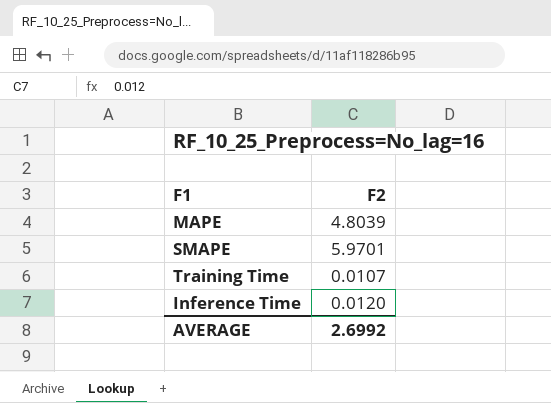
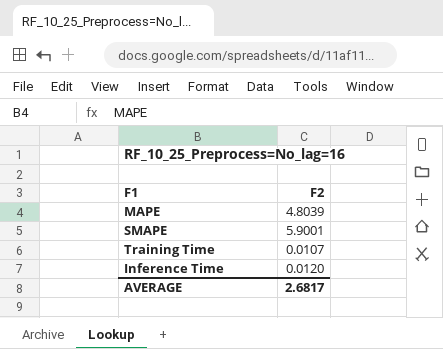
SMAPE | F2: 5.9701 -> 5.9001
AVERAGE | F2: 2.6992 -> 2.6817

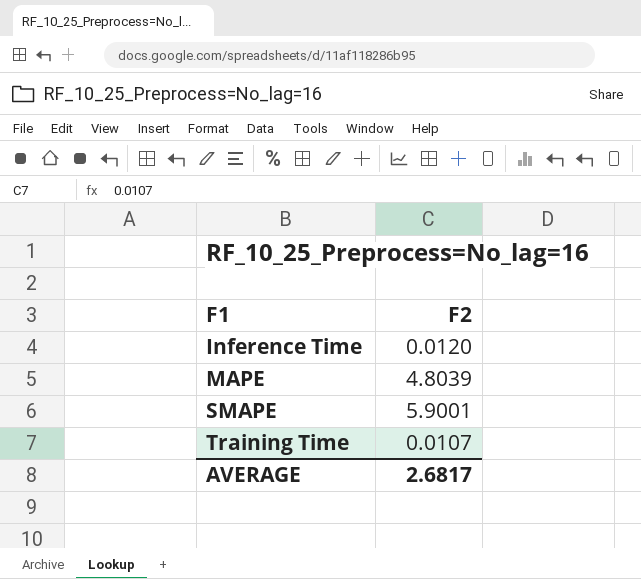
row order: none -> F1 ascending

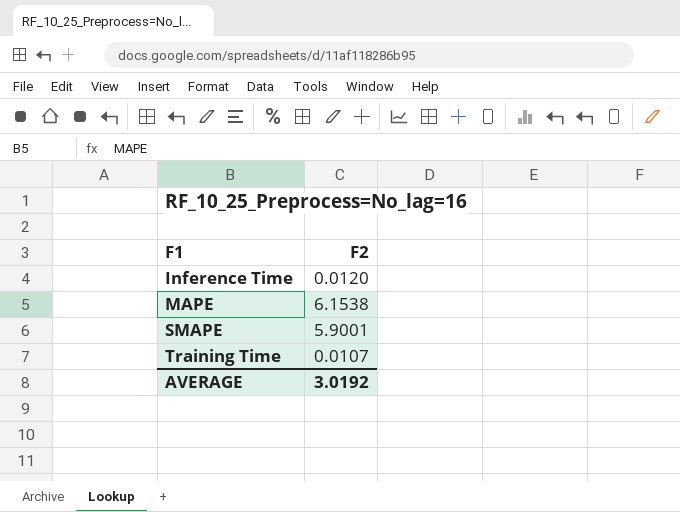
MAPE | F2: 4.8039 -> 6.1538
AVERAGE | F2: 2.6817 -> 3.0192

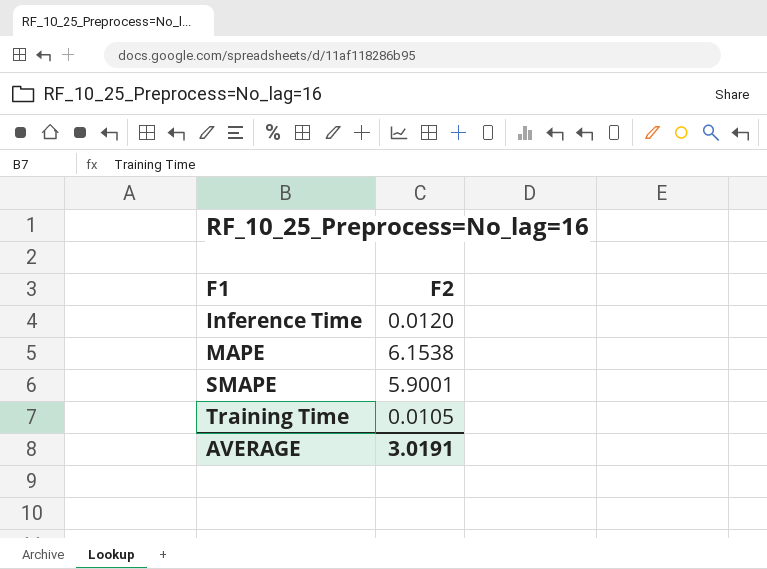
Training Time | F2: 0.0107 -> 0.0105
AVERAGE | F2: 3.0192 -> 3.0191

